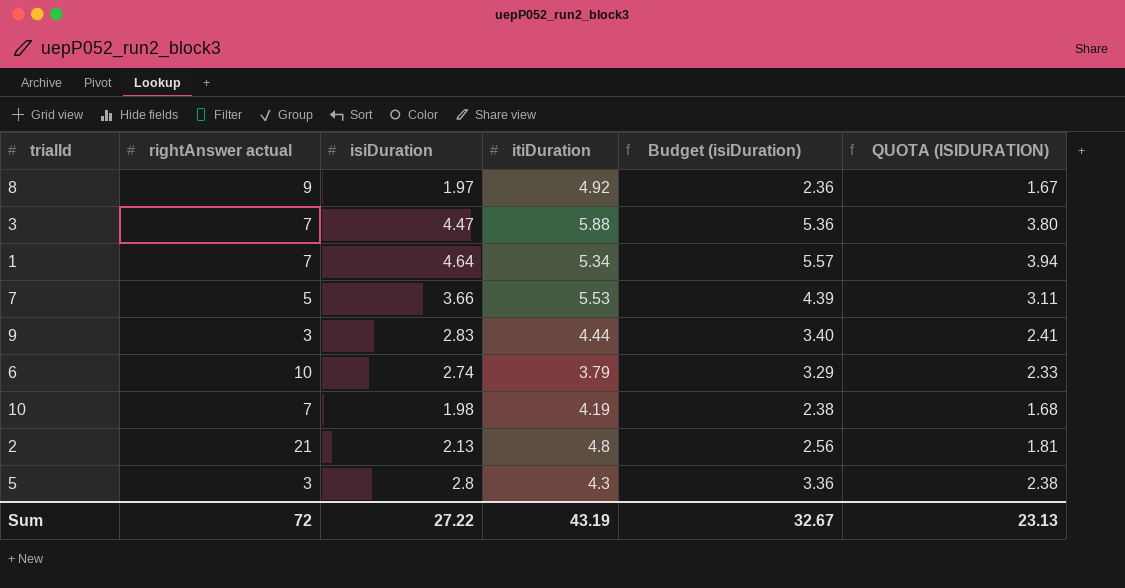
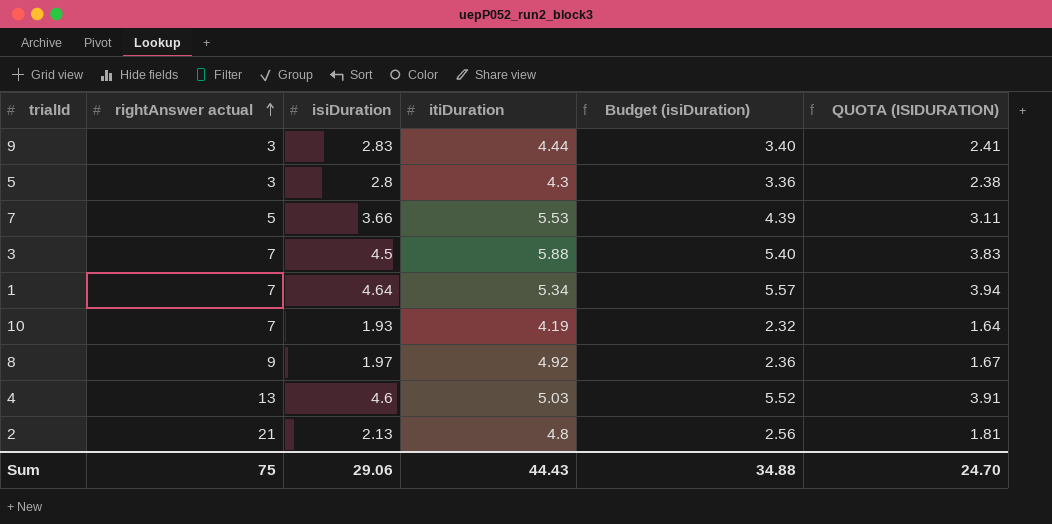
row order: none -> rightAnswer actual ascending
row 6: 10 | 2.74 | 3.79 | 3.29 | 2.33 -> none
3 | isiDuration: 4.47 -> 4.5
3 | Budget (isiDuration): 5.36 -> 5.40
3 | QUOTA (ISIDURATION): 3.80 -> 3.83
10 | isiDuration: 1.98 -> 1.93
10 | Budget (isiDuration): 2.38 -> 2.32
10 | QUOTA (ISIDURATION): 1.68 -> 1.64
row 4: none -> 13 | 4.6 | 5.03 | 5.52 | 3.91
Sum | rightAnswer actual: 72 -> 75
Sum | isiDuration: 27.22 -> 29.06
Sum | itiDuration: 43.19 -> 44.43
Sum | Budget (isiDuration): 32.67 -> 34.88
Sum | QUOTA (ISIDURATION): 23.13 -> 24.70

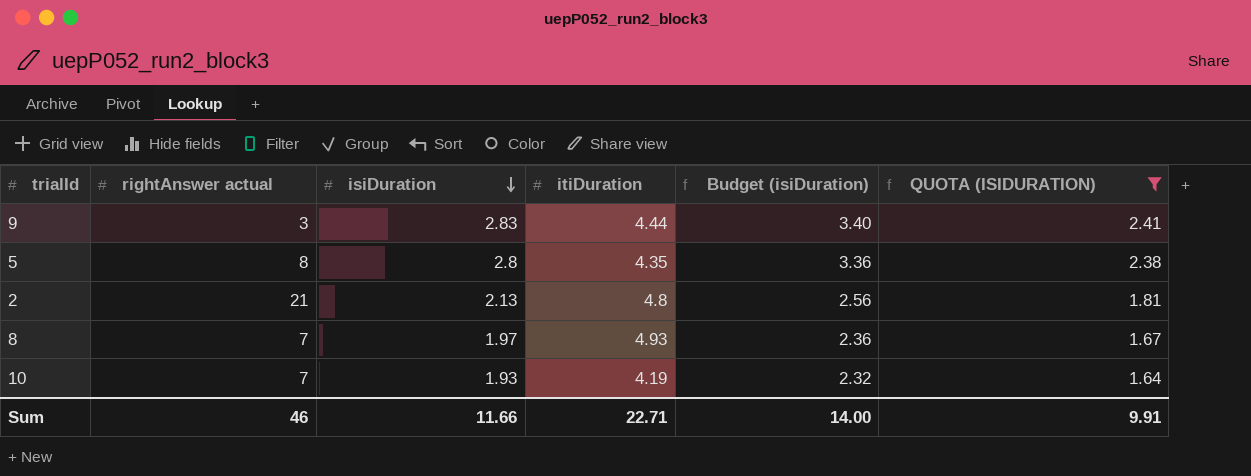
filter: none -> QUOTA (ISIDURATION) <= 2.41
row order: rightAnswer actual ascending -> isiDuration descending
5 | rightAnswer actual: 3 -> 8
5 | itiDuration: 4.3 -> 4.35
8 | rightAnswer actual: 9 -> 7
8 | itiDuration: 4.92 -> 4.93
Sum | rightAnswer actual: 75 -> 46
Sum | isiDuration: 29.06 -> 11.66
Sum | itiDuration: 44.43 -> 22.71
Sum | Budget (isiDuration): 34.88 -> 14.00
Sum | QUOTA (ISIDURATION): 24.70 -> 9.91

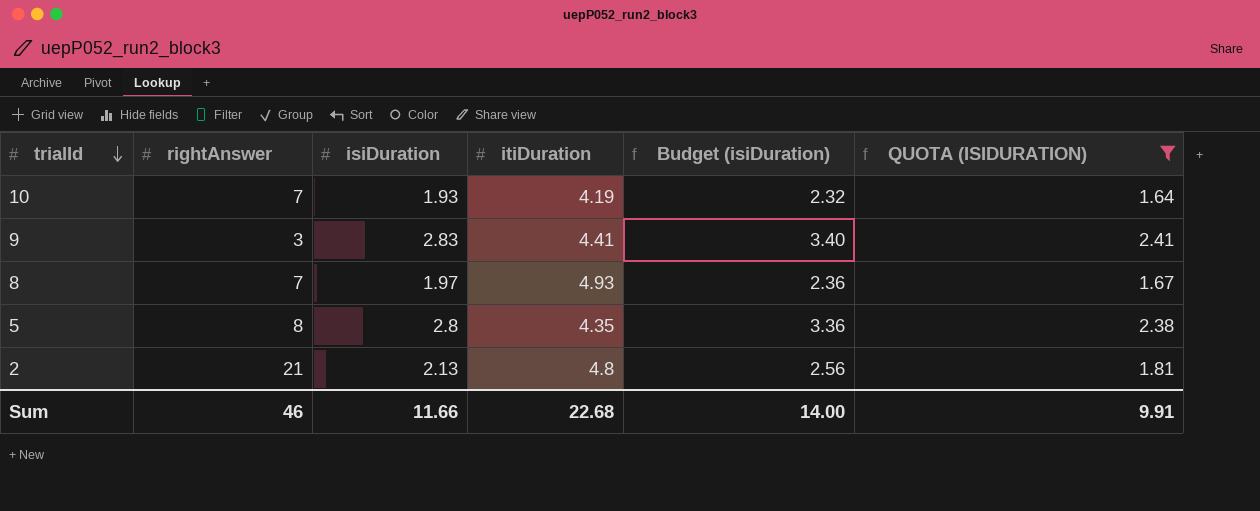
row order: isiDuration descending -> trialId descending
column name: rightAnswer actual -> rightAnswer
9 | itiDuration: 4.44 -> 4.41
Sum | itiDuration: 22.71 -> 22.68

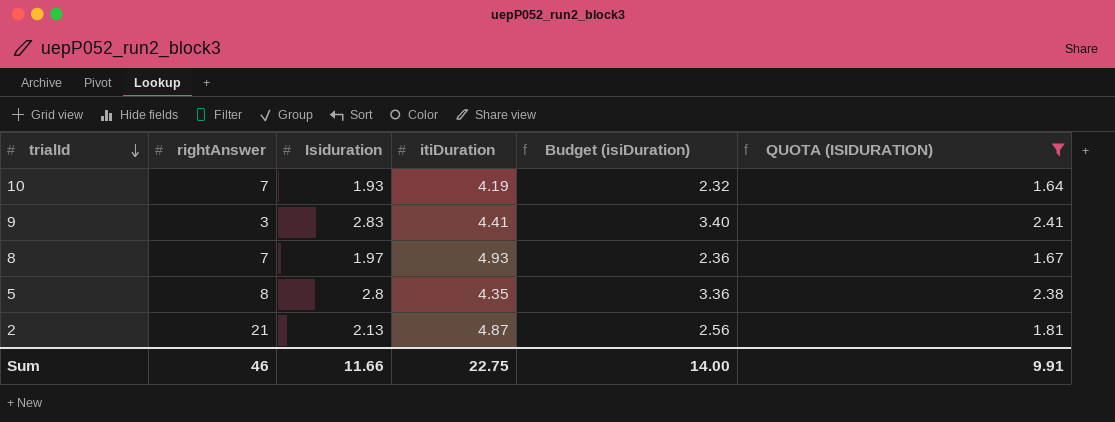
column name: isiDuration -> Isiduration
2 | itiDuration: 4.8 -> 4.87
Sum | itiDuration: 22.68 -> 22.75

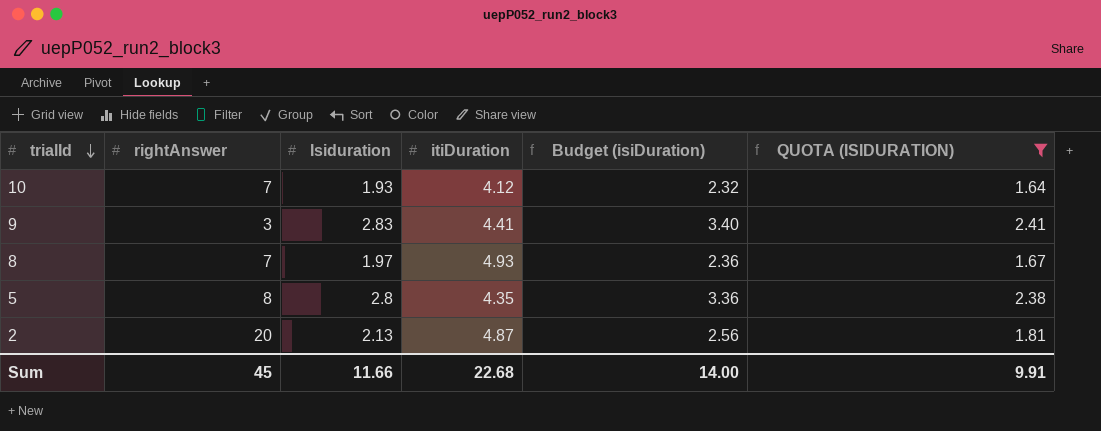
10 | itiDuration: 4.19 -> 4.12
2 | rightAnswer: 21 -> 20
Sum | rightAnswer: 46 -> 45
Sum | itiDuration: 22.75 -> 22.68

